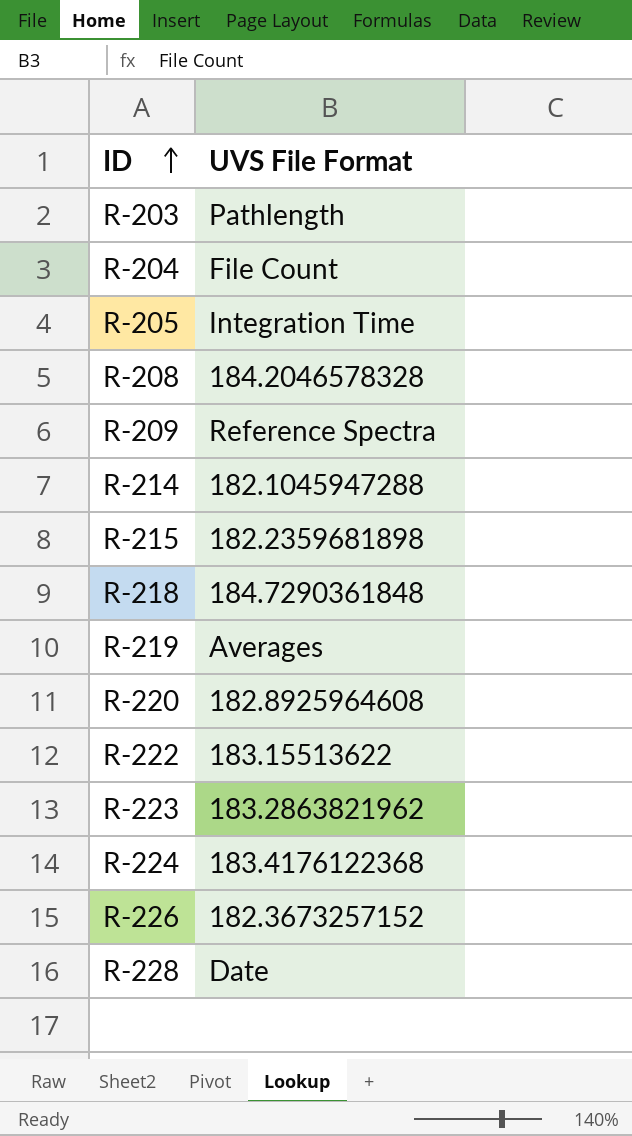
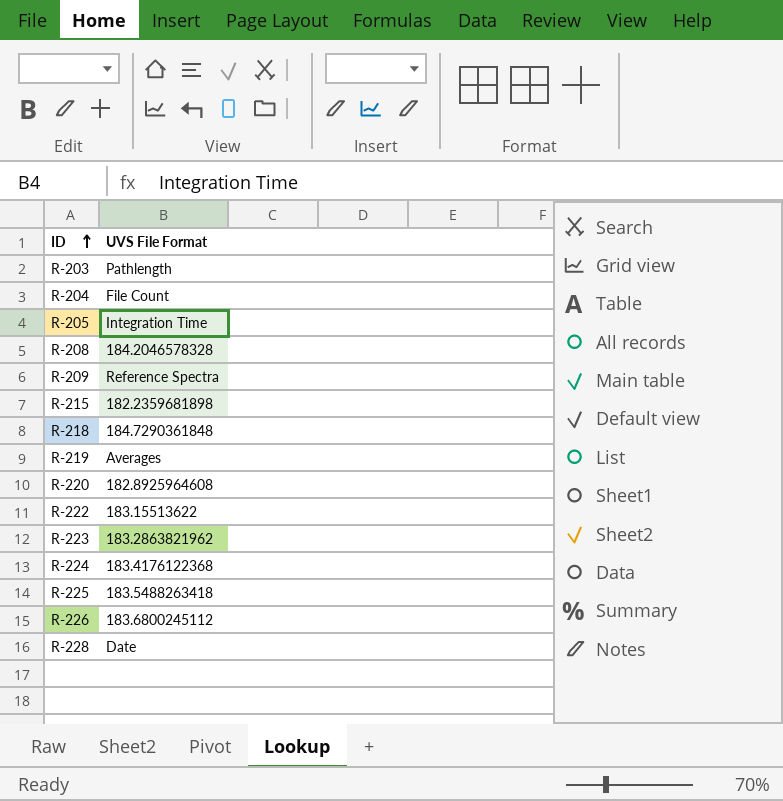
row R-214: 182.1045947288 -> none
row R-225: none -> 183.5488263418
R-226 | UVS File Format: 182.3673257152 -> 183.6800245112

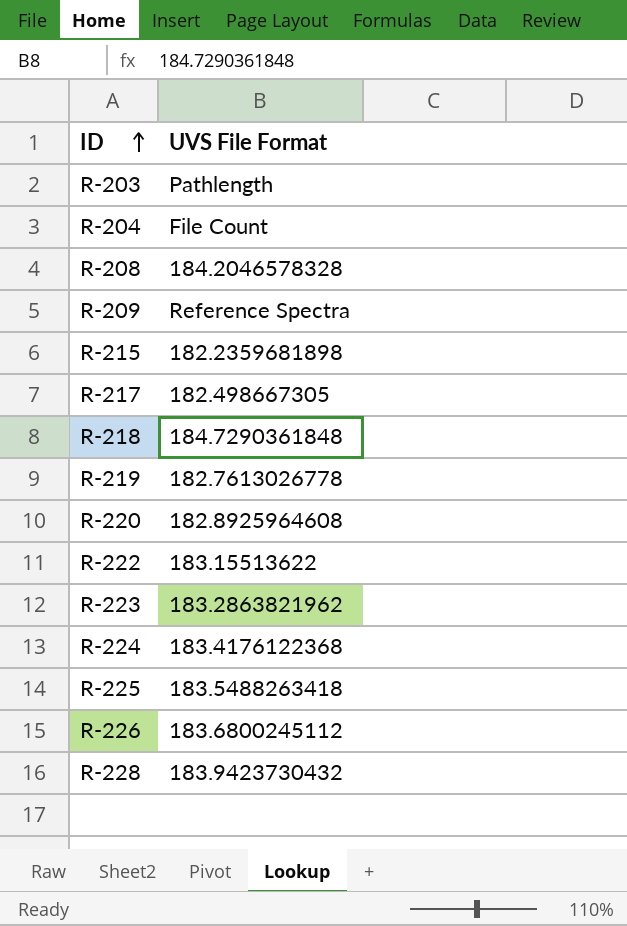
row R-205: Integration Time -> none
row R-217: none -> 182.498667305
R-219 | UVS File Format: Averages -> 182.7613026778
R-228 | UVS File Format: Date -> 183.9423730432

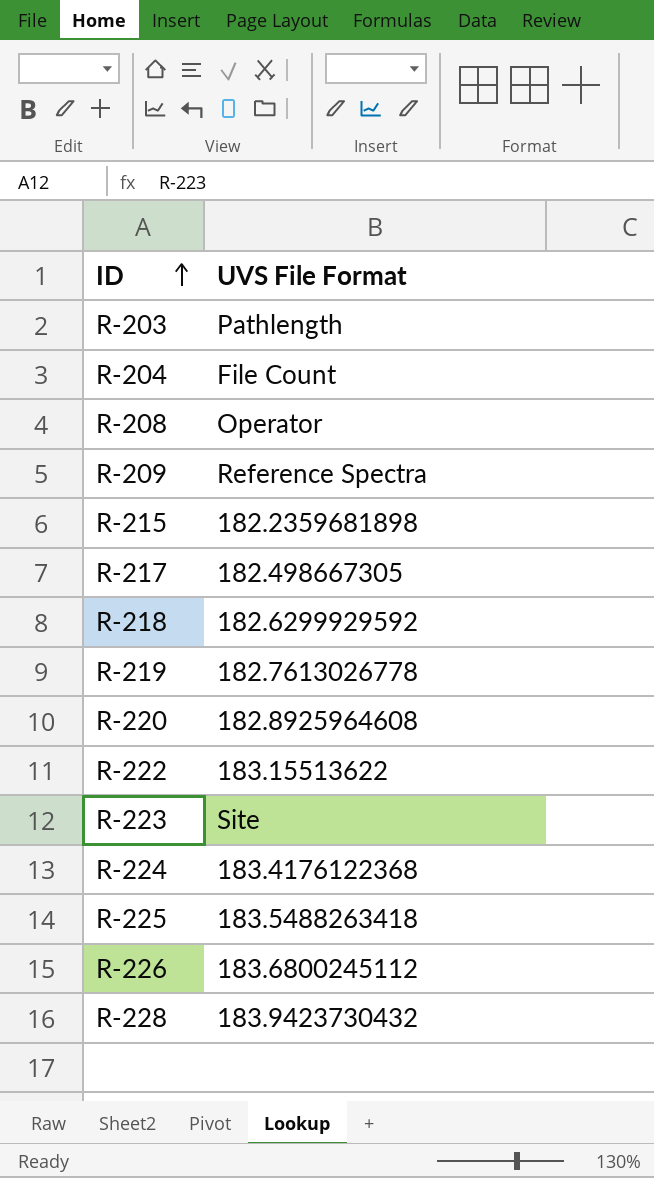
R-208 | UVS File Format: 184.2046578328 -> Operator
R-218 | UVS File Format: 184.7290361848 -> 182.6299929592
R-223 | UVS File Format: 183.2863821962 -> Site

